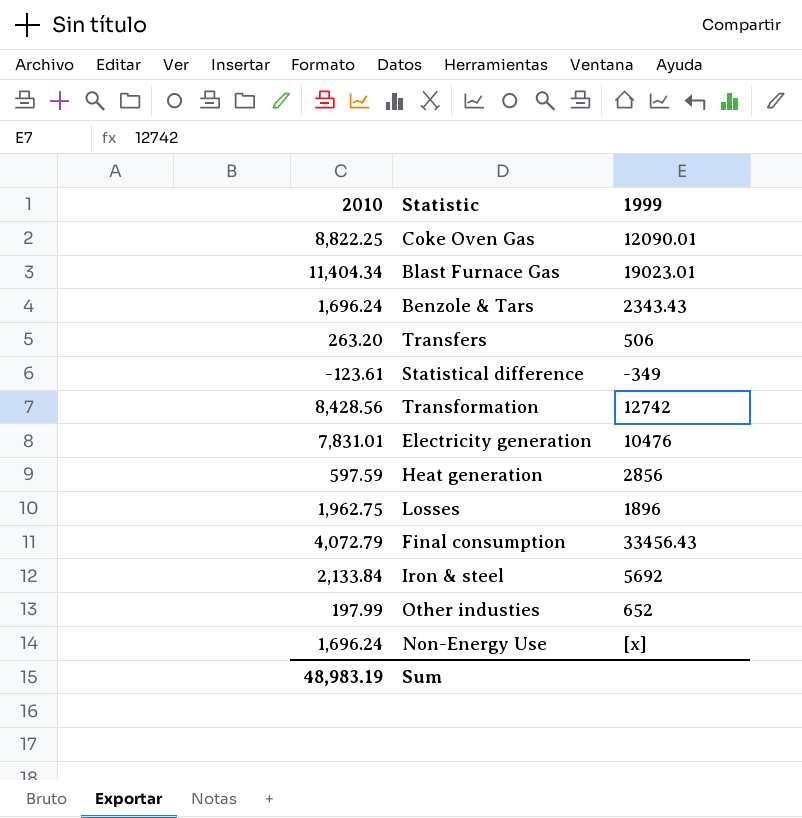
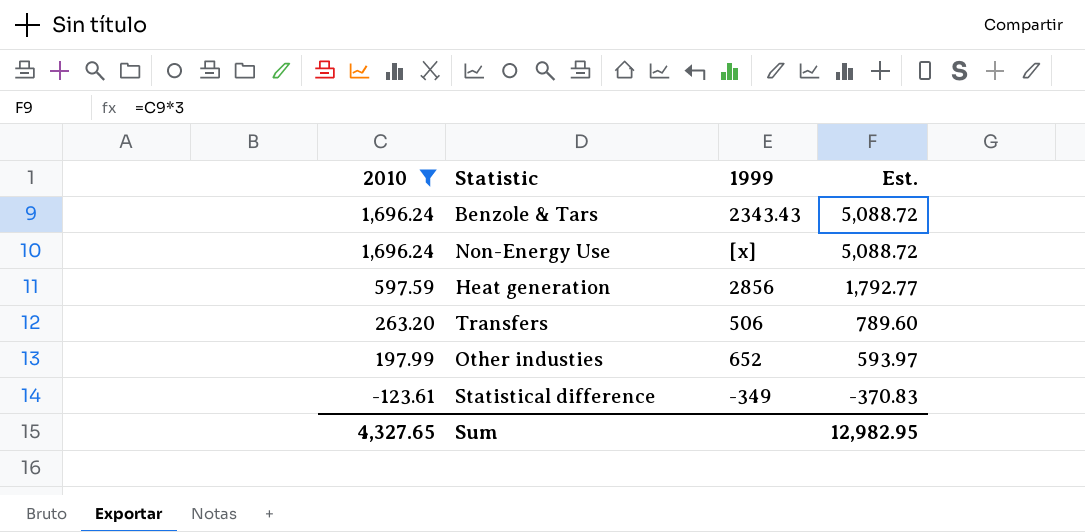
filter: none -> 2010 <= 1,696.24
row order: none -> 2010 descending
column Est. | formula: none -> [2010] * 3
Sum | 2010: 48,983.19 -> 4,327.65

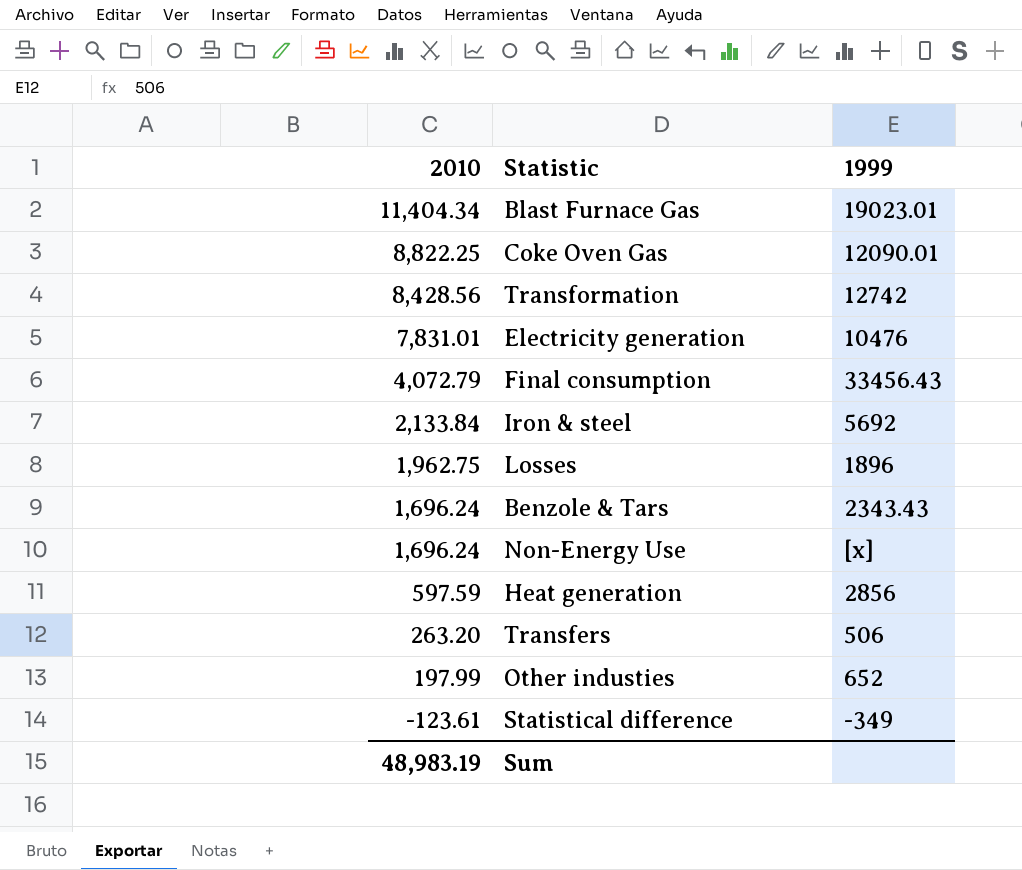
filter: 2010 <= 1,696.24 -> none
column Est. | formula: [2010] * 3 -> none
Sum | 2010: 4,327.65 -> 48,983.19

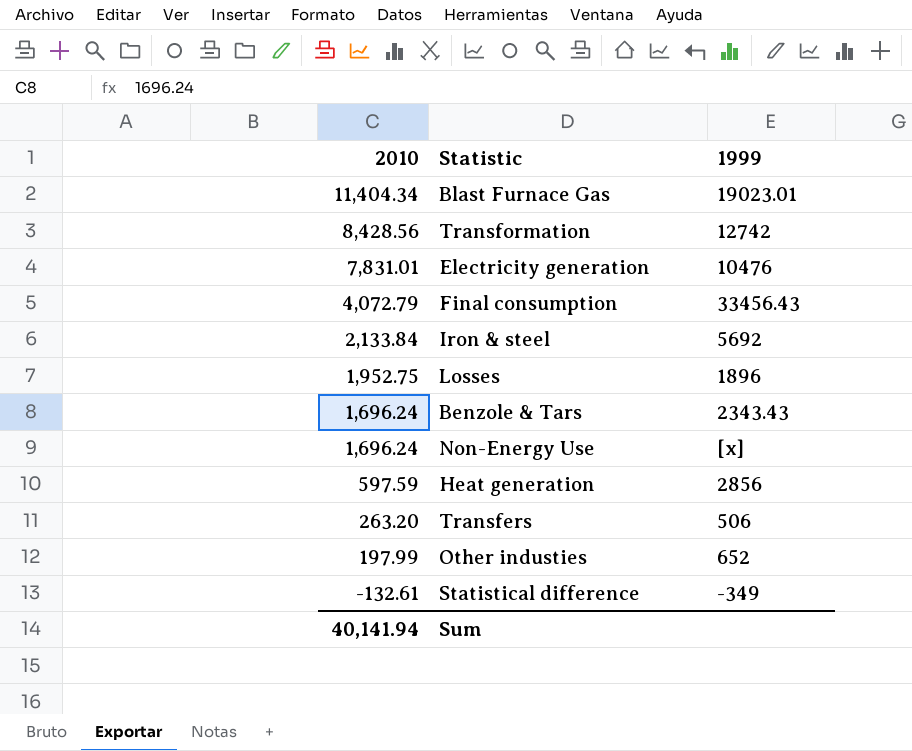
row Coke Oven Gas: 8,822.25 | 12090.01 -> none
Losses | 2010: 1,962.75 -> 1,952.75
Statistical difference | 2010: -123.61 -> -132.61
Sum | 2010: 48,983.19 -> 40,141.94

